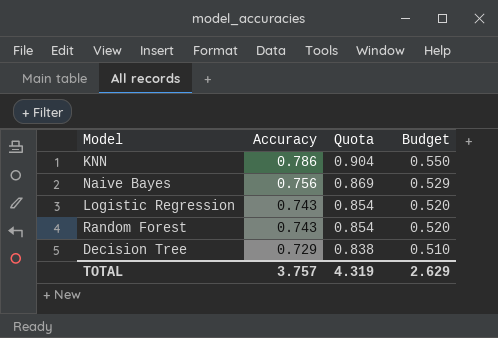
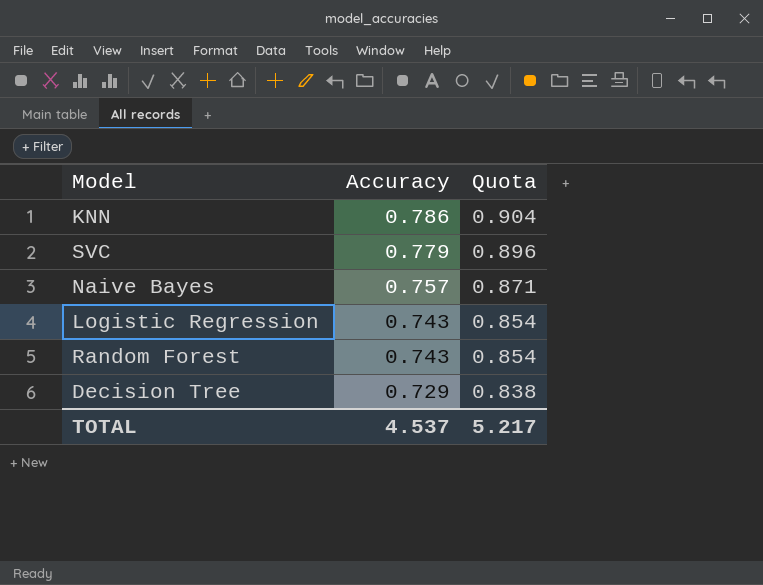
column Budget | formula: [Accuracy] * 0.7 -> none
row SVC: none -> 0.779 | 0.896
Naive Bayes | Accuracy: 0.756 -> 0.757
Naive Bayes | Quota: 0.869 -> 0.871
TOTAL | Accuracy: 3.757 -> 4.537
TOTAL | Quota: 4.319 -> 5.217

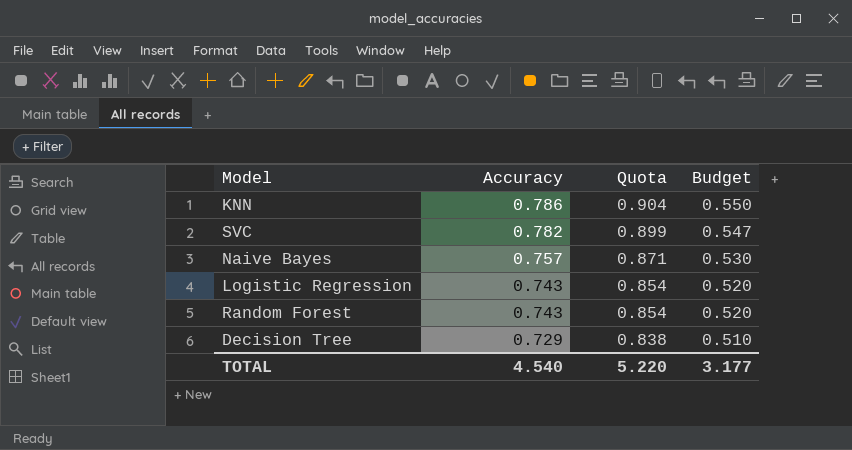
column Budget | formula: none -> [Accuracy] * 0.7
SVC | Accuracy: 0.779 -> 0.782
SVC | Quota: 0.896 -> 0.899
TOTAL | Accuracy: 4.537 -> 4.540
TOTAL | Quota: 5.217 -> 5.220

